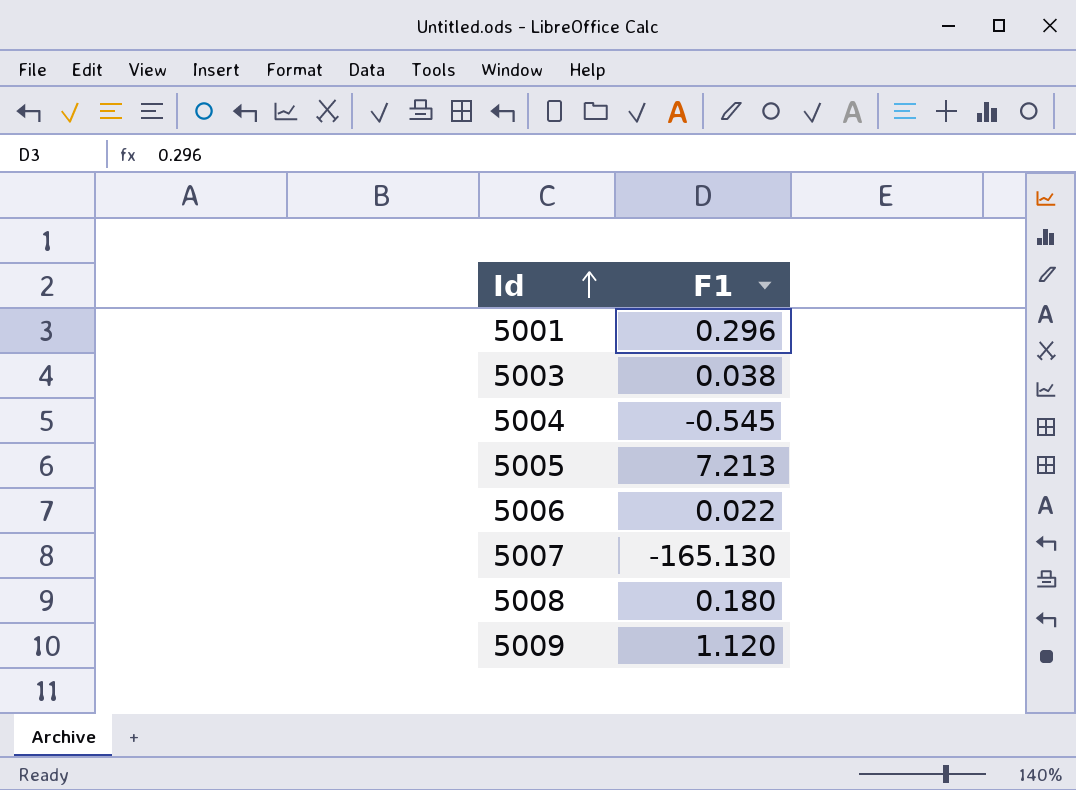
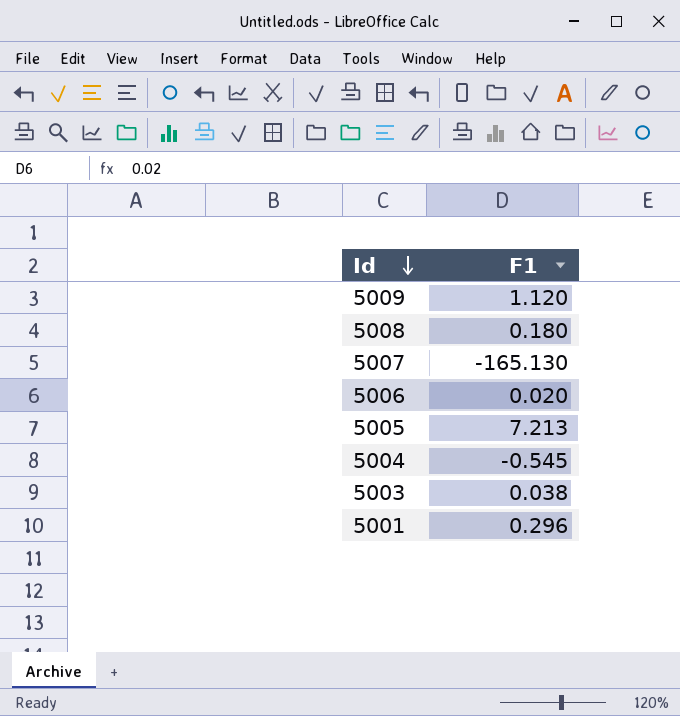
row order: Id ascending -> Id descending
5006 | F1: 0.022 -> 0.020

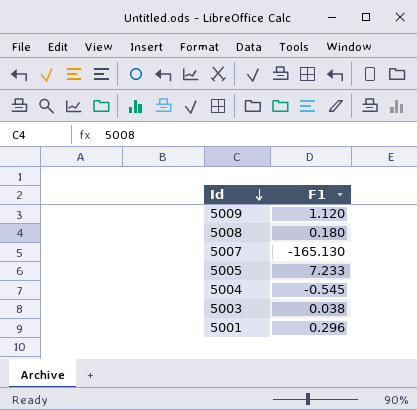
row 5006: 0.020 -> none
5005 | F1: 7.213 -> 7.233

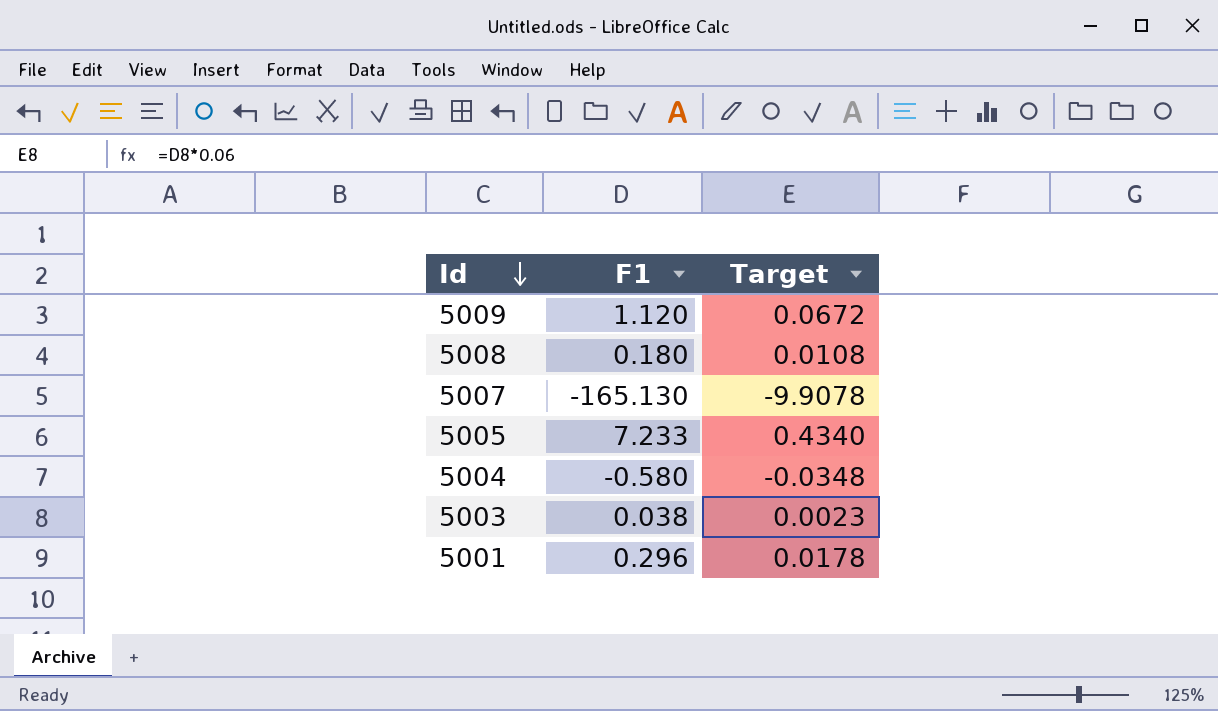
column Target | formula: none -> [F1] * 0.06
5004 | F1: -0.545 -> -0.580

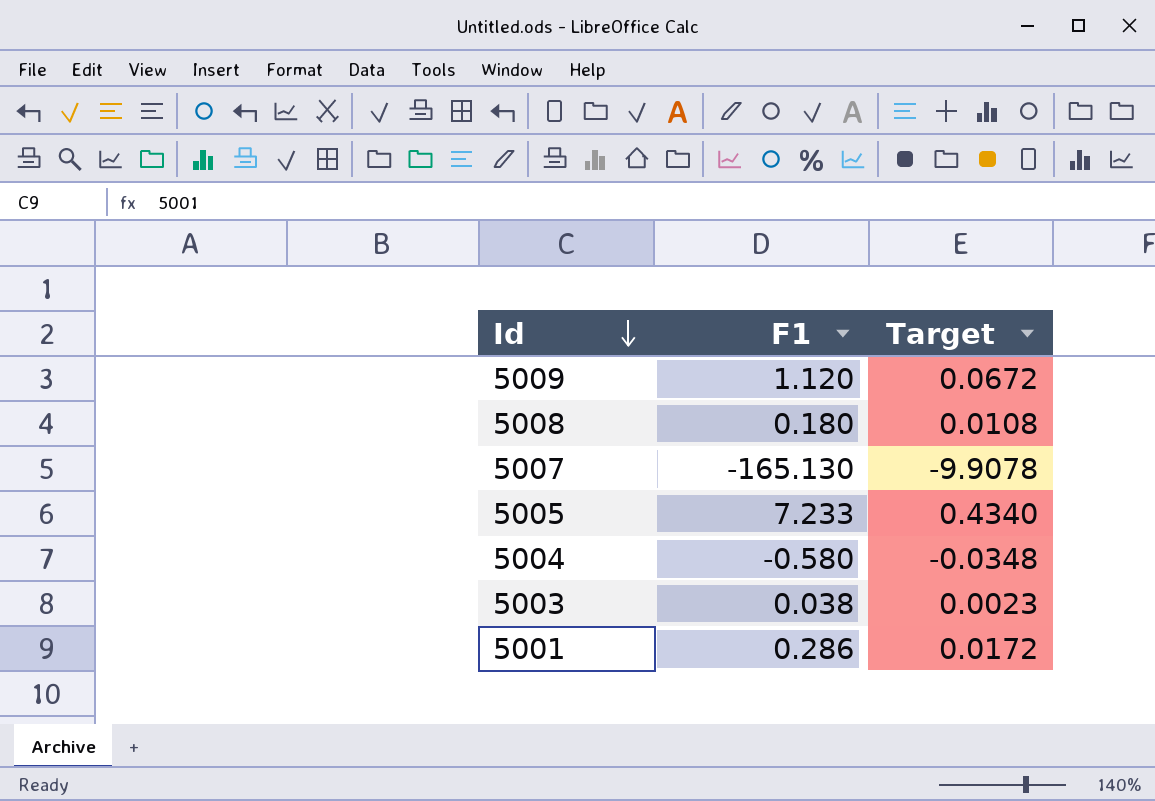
5001 | F1: 0.296 -> 0.286
5001 | Target: 0.0178 -> 0.0172

